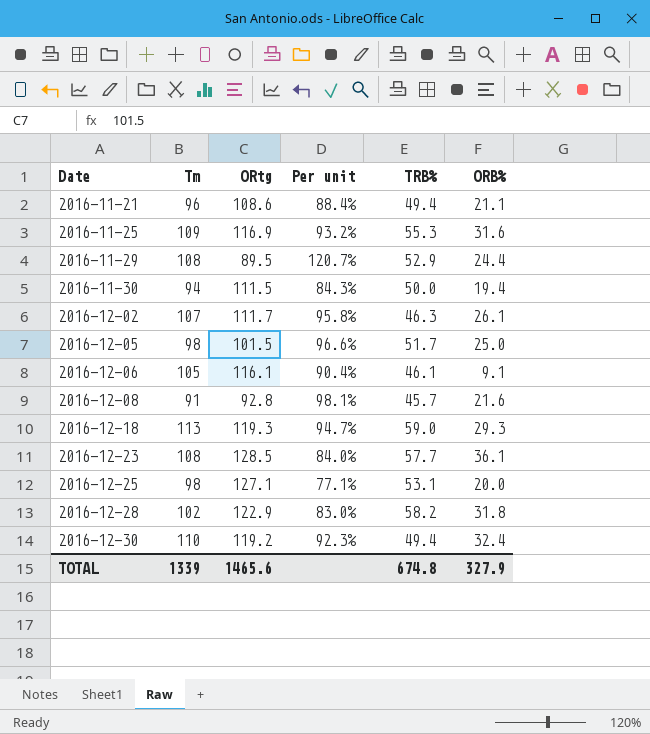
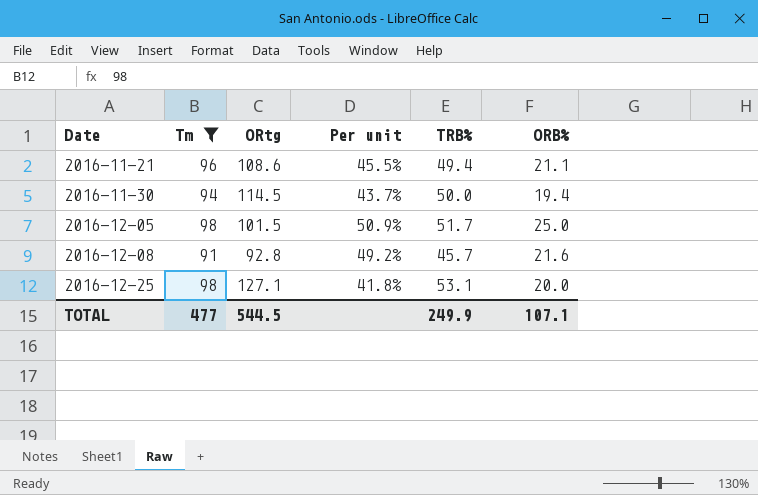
filter: none -> Tm <= 98
column Per unit | formula: [Tm] / [ORtg] -> [TRB%] / [ORtg]
2016-11-30 | ORtg: 111.5 -> 114.5
TOTAL | Tm: 1339 -> 477
TOTAL | ORtg: 1465.6 -> 544.5
TOTAL | TRB%: 674.8 -> 249.9
TOTAL | ORB%: 327.9 -> 107.1

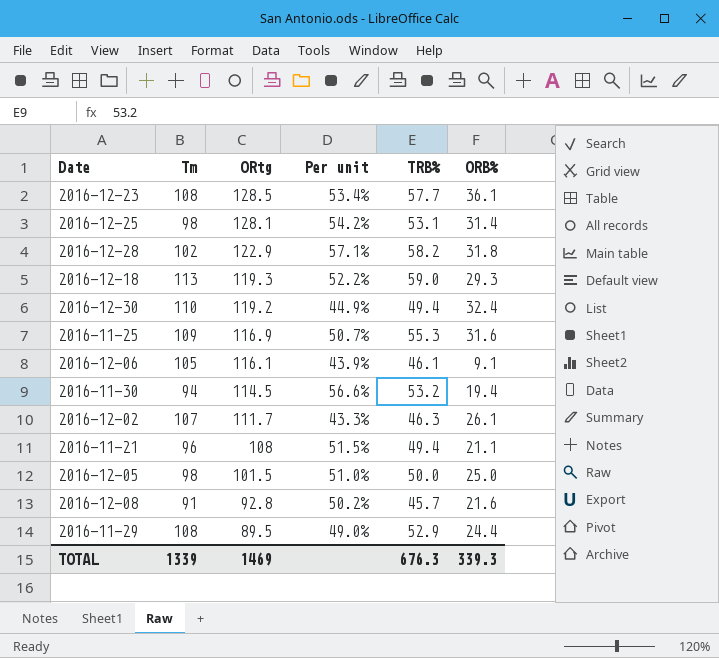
filter: Tm <= 98 -> none
row order: Date ascending -> ORtg descending
column Per unit | formula: [TRB%] / [ORtg] -> [TRB%] / [Tm]
2016-12-25 | ORtg: 127.1 -> 128.1
2016-12-25 | ORB%: 20.0 -> 31.4
2016-11-30 | TRB%: 50.0 -> 53.2
2016-11-21 | ORtg: 108.6 -> 108
2016-12-05 | TRB%: 51.7 -> 50.0
TOTAL | Tm: 477 -> 1339
TOTAL | ORtg: 544.5 -> 1469
TOTAL | TRB%: 249.9 -> 676.3
TOTAL | ORB%: 107.1 -> 339.3

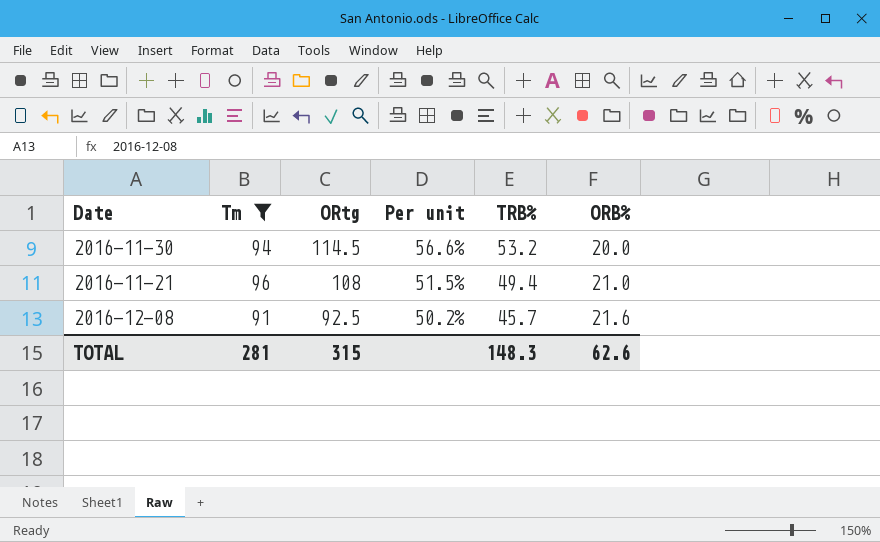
filter: none -> Tm <= 96
2016-11-30 | ORB%: 19.4 -> 20.0
2016-11-21 | ORB%: 21.1 -> 21.0
2016-12-08 | ORtg: 92.8 -> 92.5
TOTAL | Tm: 1339 -> 281
TOTAL | ORtg: 1469 -> 315
TOTAL | TRB%: 676.3 -> 148.3
TOTAL | ORB%: 339.3 -> 62.6

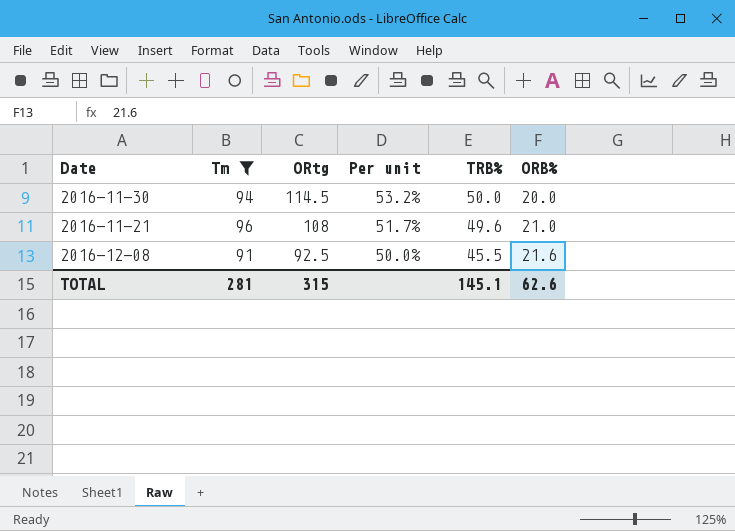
2016-11-30 | Per unit: 56.6% -> 53.2%
2016-11-30 | TRB%: 53.2 -> 50.0
2016-11-21 | Per unit: 51.5% -> 51.7%
2016-11-21 | TRB%: 49.4 -> 49.6
2016-12-08 | Per unit: 50.2% -> 50.0%
2016-12-08 | TRB%: 45.7 -> 45.5
TOTAL | TRB%: 148.3 -> 145.1

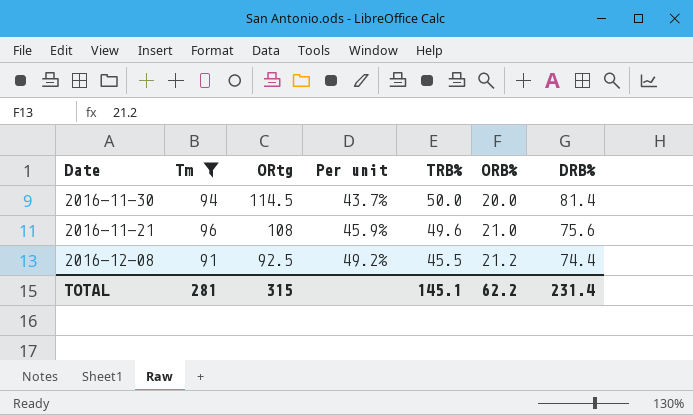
column Per unit | formula: [TRB%] / [Tm] -> [TRB%] / [ORtg]
column DRB% | position: none -> 7
2016-12-08 | ORB%: 21.6 -> 21.2
TOTAL | ORB%: 62.6 -> 62.2

